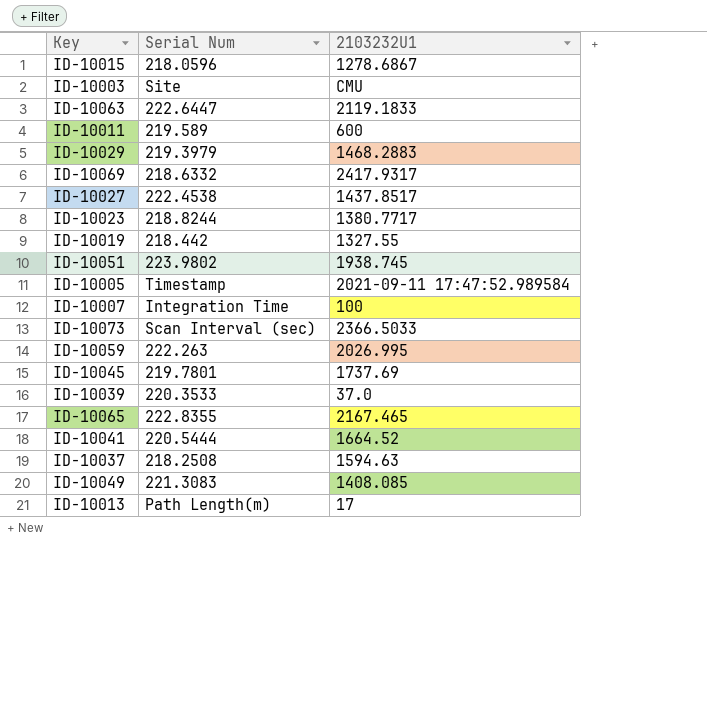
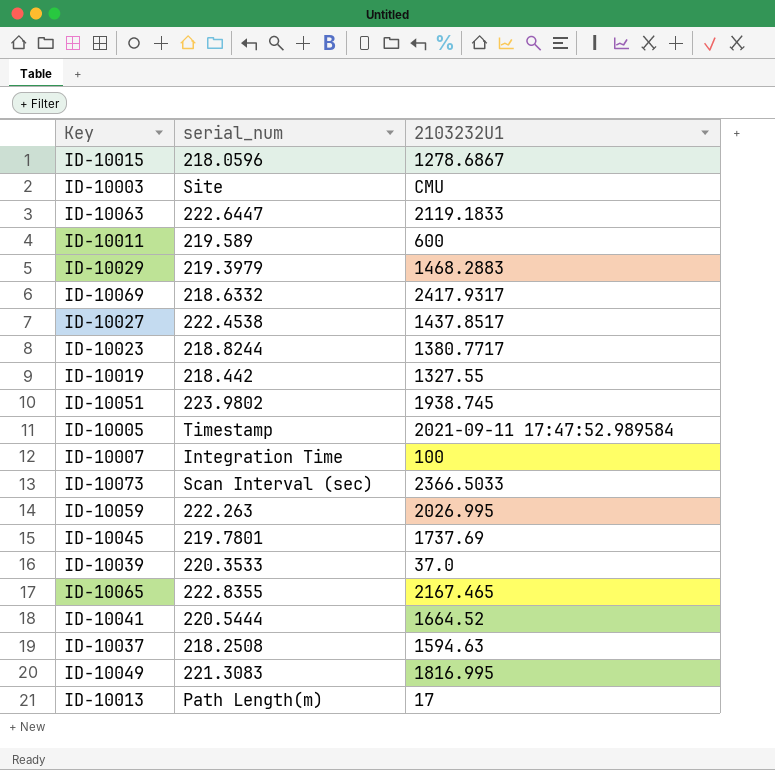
column name: Serial Num -> serial_num
ID-10049 | 2103232U1: 1408.085 -> 1816.995

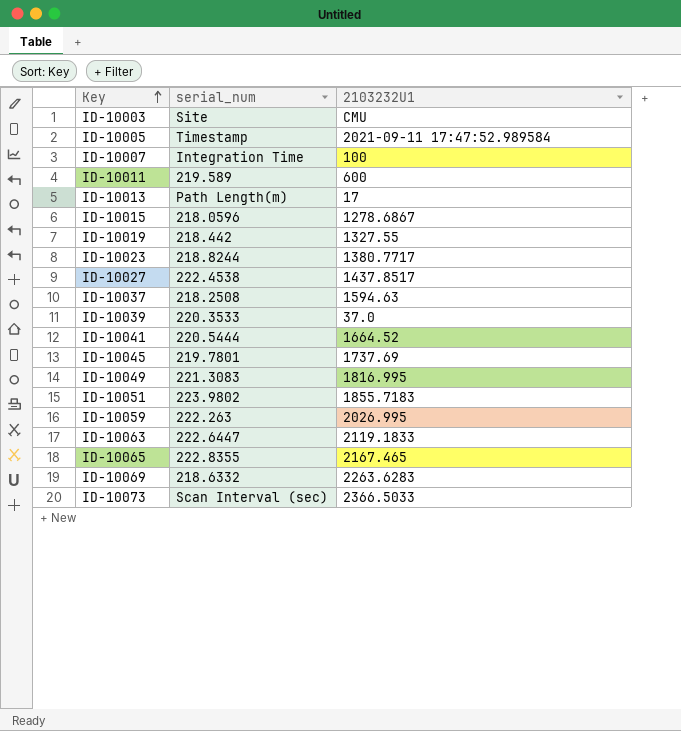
row order: none -> Key ascending
row ID-10029: 219.3979 | 1468.2883 -> none
ID-10051 | 2103232U1: 1938.745 -> 1855.7183
ID-10069 | 2103232U1: 2417.9317 -> 2263.6283

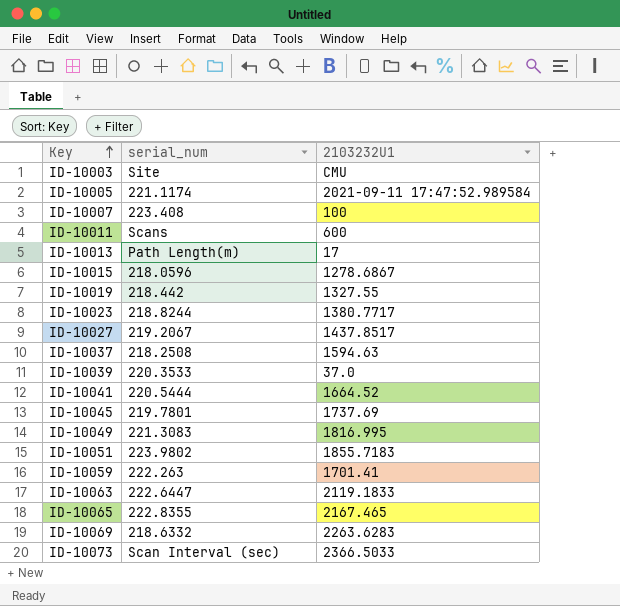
ID-10005 | serial_num: Timestamp -> 221.1174
ID-10007 | serial_num: Integration Time -> 223.408
ID-10011 | serial_num: 219.589 -> Scans
ID-10027 | serial_num: 222.4538 -> 219.2067
ID-10059 | 2103232U1: 2026.995 -> 1701.41

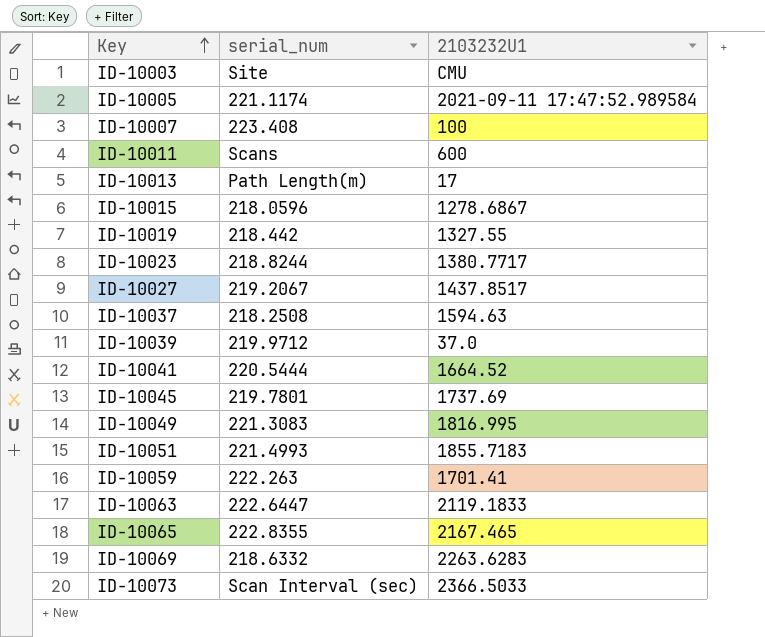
ID-10039 | serial_num: 220.3533 -> 219.9712
ID-10051 | serial_num: 223.9802 -> 221.4993

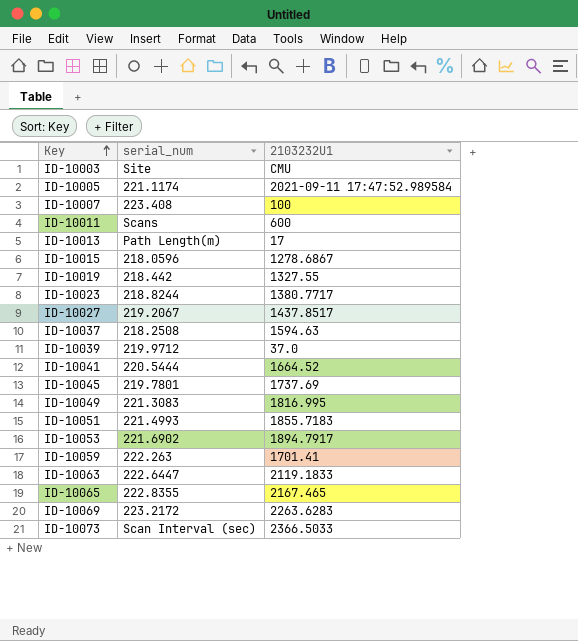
row ID-10053: none -> 221.6902 | 1894.7917
ID-10069 | serial_num: 218.6332 -> 223.2172

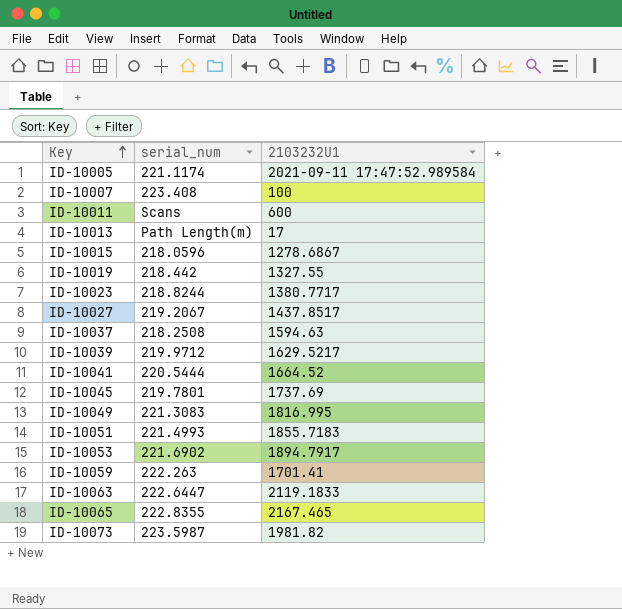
row ID-10003: Site | CMU -> none
row ID-10069: 223.2172 | 2263.6283 -> none
ID-10039 | 2103232U1: 37.0 -> 1629.5217
ID-10073 | serial_num: Scan Interval (sec) -> 223.5987
ID-10073 | 2103232U1: 2366.5033 -> 1981.82

